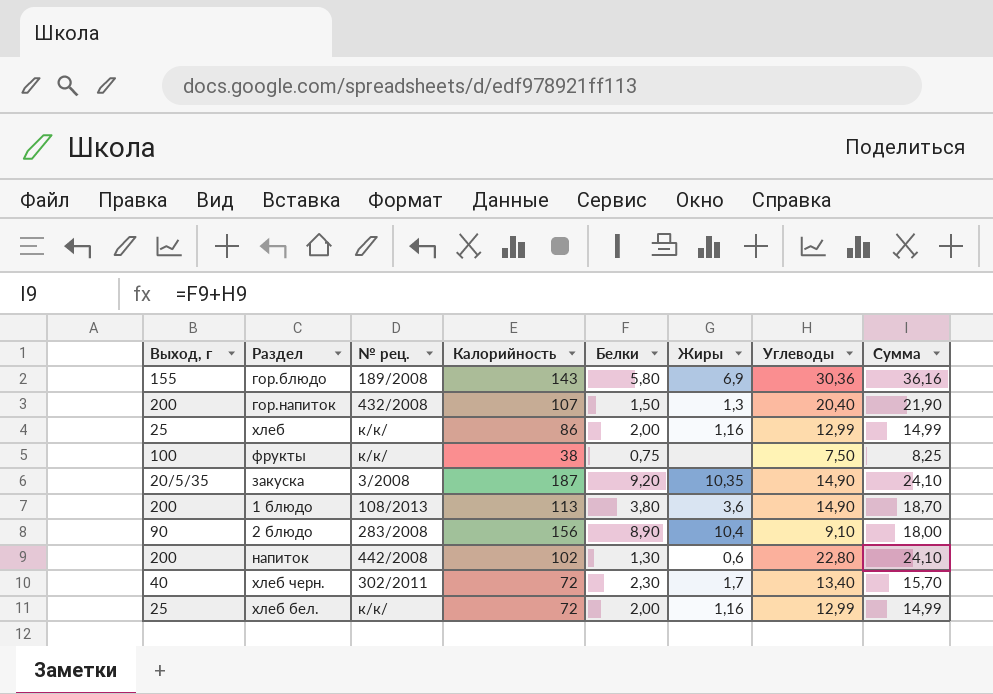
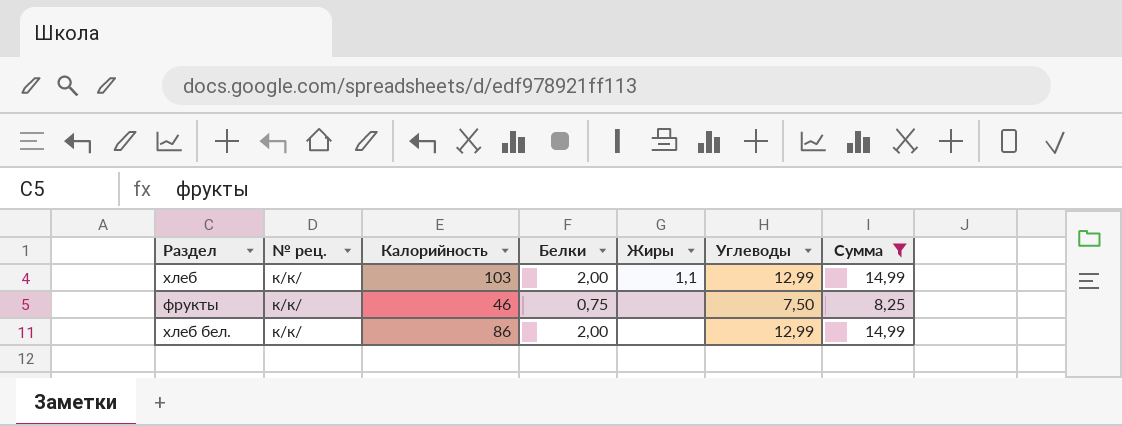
filter: none -> Сумма <= 14,99
column Выход, г | position: 1 -> none
хлеб | Калорийность: 86 -> 103
хлеб | Жиры: 1,16 -> 1,1
фрукты | Калорийность: 38 -> 46
хлеб бел. | Калорийность: 72 -> 86
хлеб бел. | Жиры: 1,16 -> none

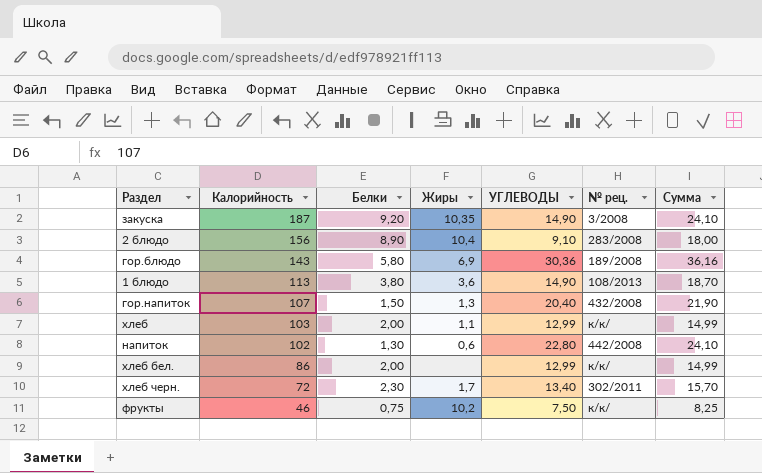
filter: Сумма <= 14,99 -> none
row order: none -> Калорийность descending
column name: Углеводы -> УГЛЕВОДЫ
column № рец. | position: 2 -> 6
фрукты | Жиры: none -> 10,2

